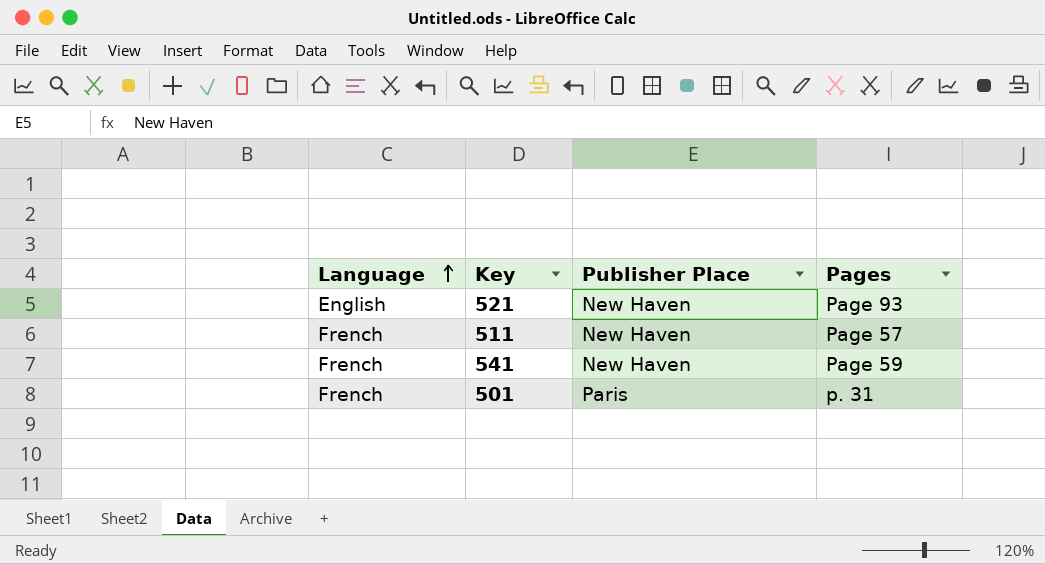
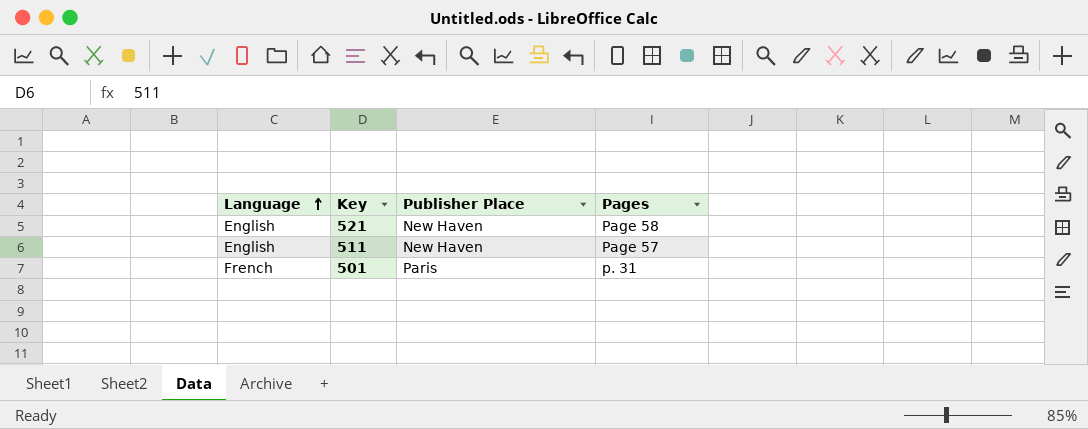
row 541: French | New Haven | Page 59 -> none
521 | Pages: Page 93 -> Page 58
511 | Language: French -> English

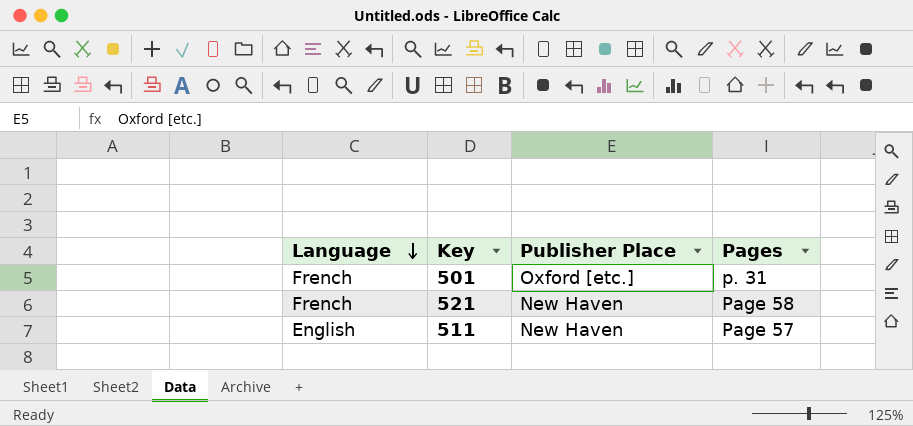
row order: Language ascending -> Language descending
501 | Publisher Place: Paris -> Oxford [etc.]
521 | Language: English -> French

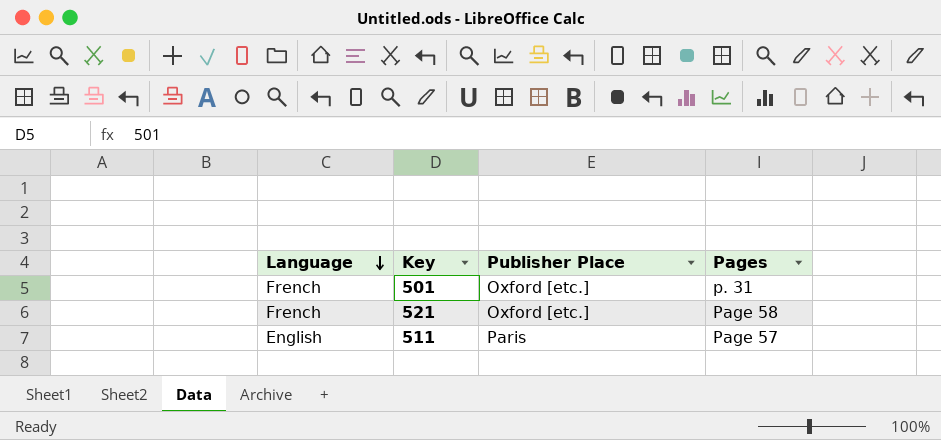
521 | Publisher Place: New Haven -> Oxford [etc.]
511 | Publisher Place: New Haven -> Paris

